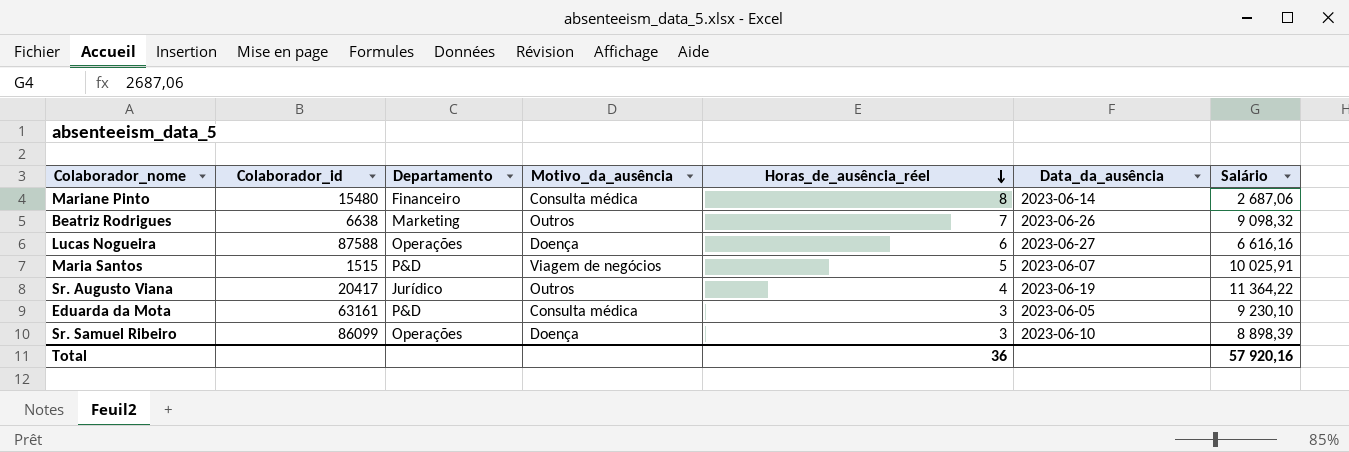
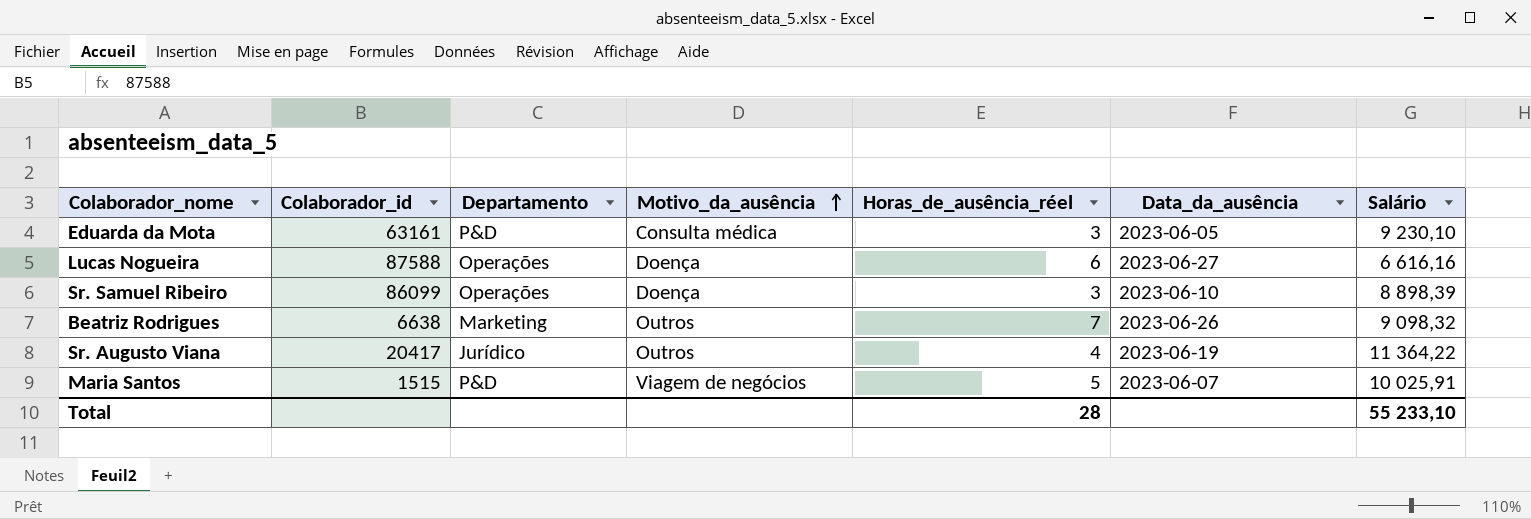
row order: Horas_de_ausência_réel descending -> Motivo_da_ausência ascending
row Mariane Pinto: 15480 | Financeiro | Consulta médica | 8 | 2023-06-14 | 2 687,06 -> none
Total | Horas_de_ausência_réel: 36 -> 28
Total | Salário: 57 920,16 -> 55 233,10

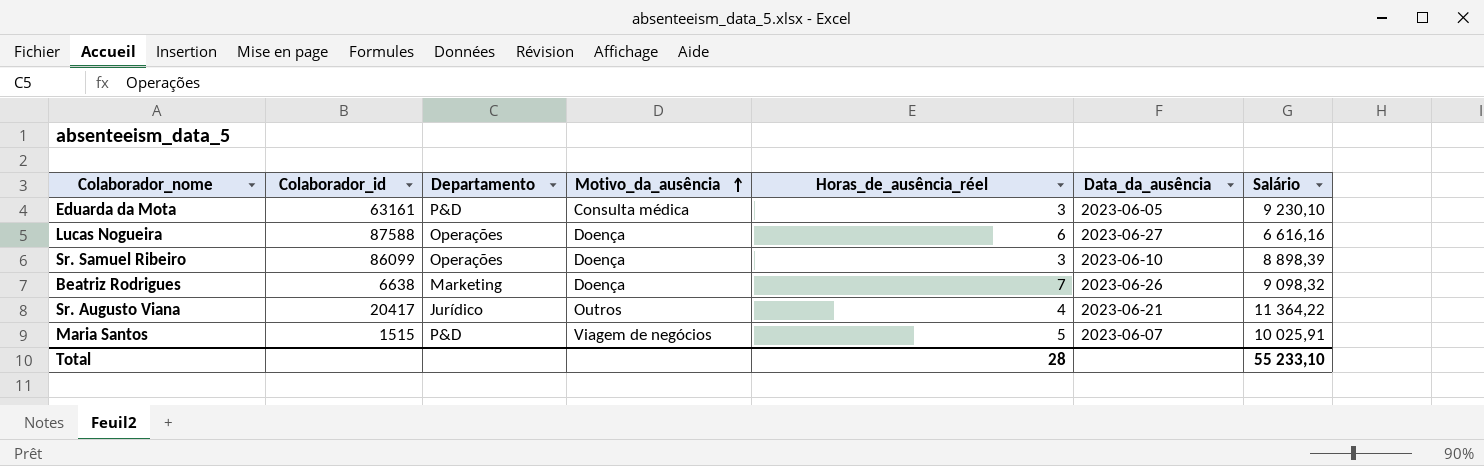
Beatriz Rodrigues | Motivo_da_ausência: Outros -> Doença
Sr. Augusto Viana | Data_da_ausência: 2023-06-19 -> 2023-06-21

